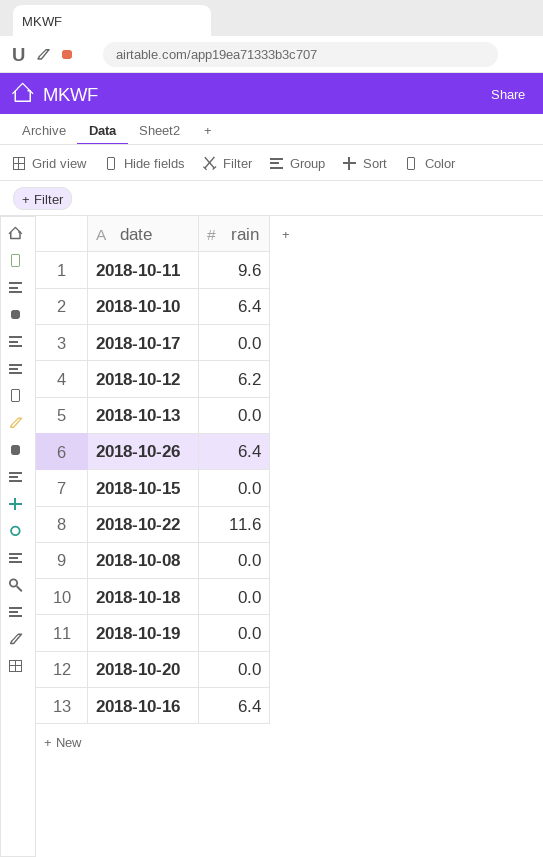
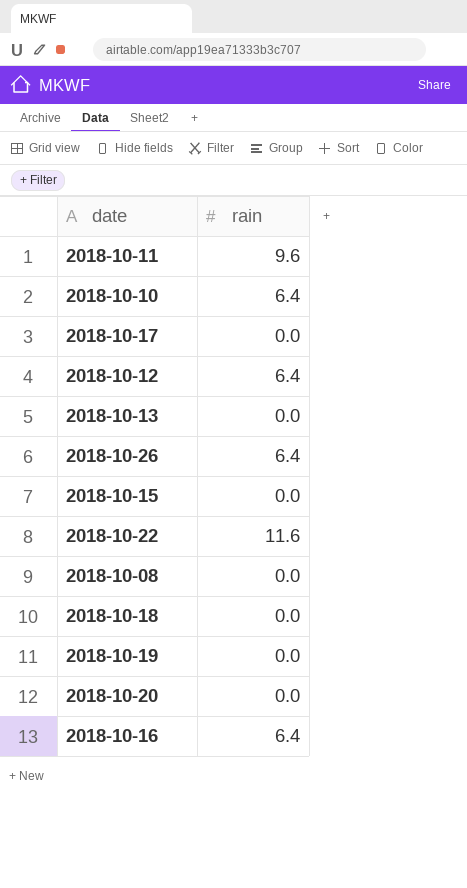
2018-10-12 | rain: 6.2 -> 6.4

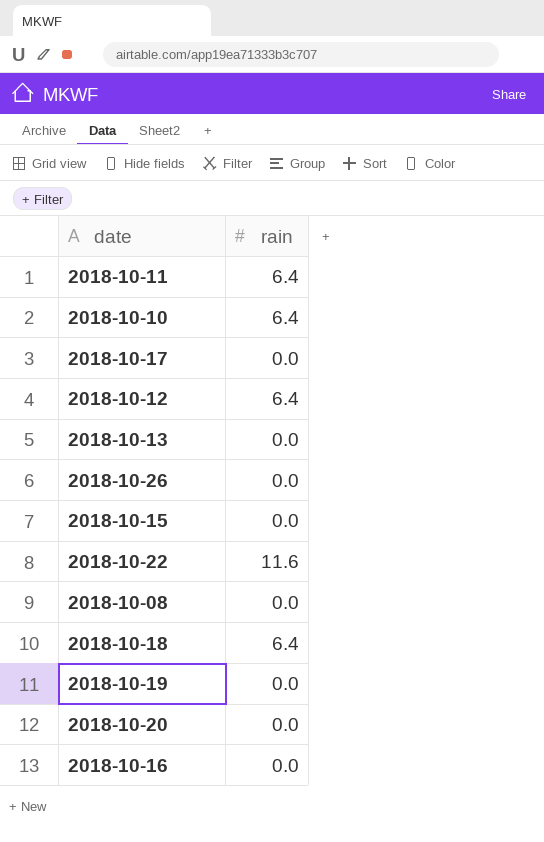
2018-10-11 | rain: 9.6 -> 6.4
2018-10-26 | rain: 6.4 -> 0.0
2018-10-18 | rain: 0.0 -> 6.4
2018-10-16 | rain: 6.4 -> 0.0

